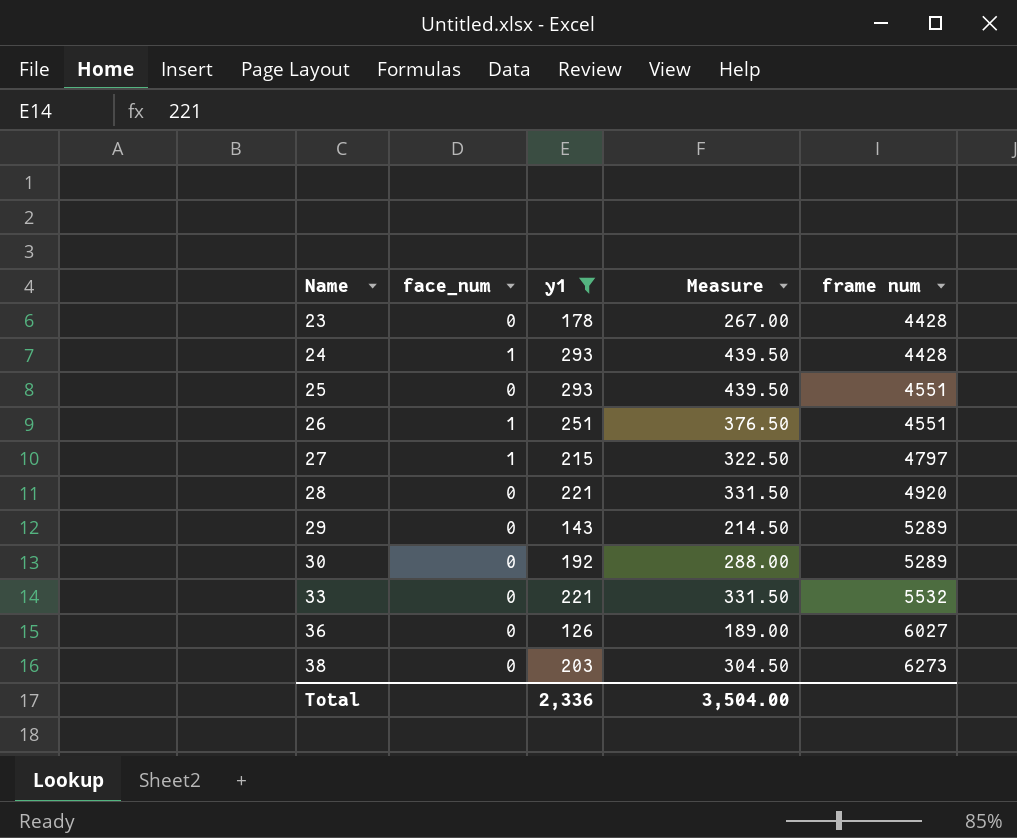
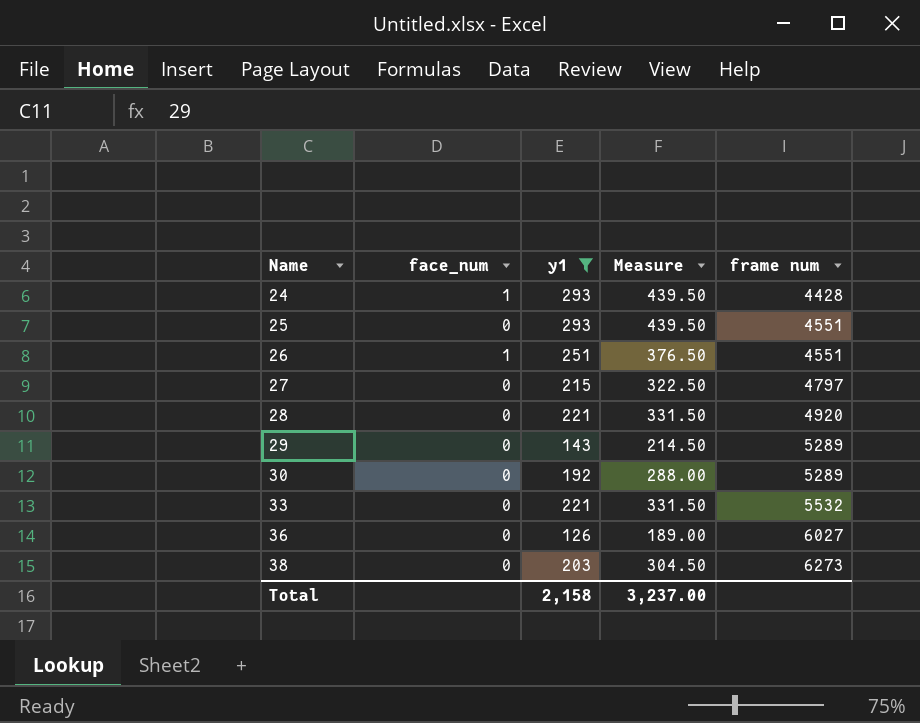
row 23: 0 | 178 | 267.00 | 4428 -> none
27 | face_num: 1 -> 0
Total | y1: 2,336 -> 2,158
Total | Measure: 3,504.00 -> 3,237.00

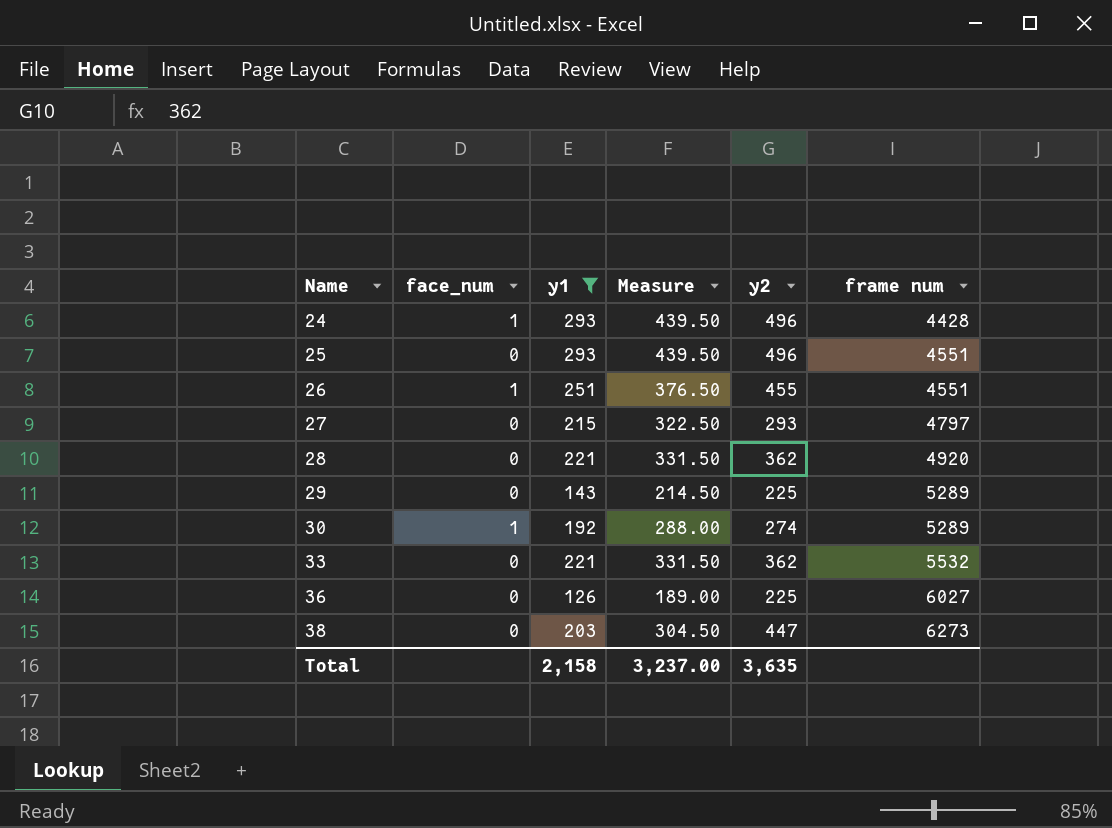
column y2 | position: none -> 5
30 | face_num: 0 -> 1

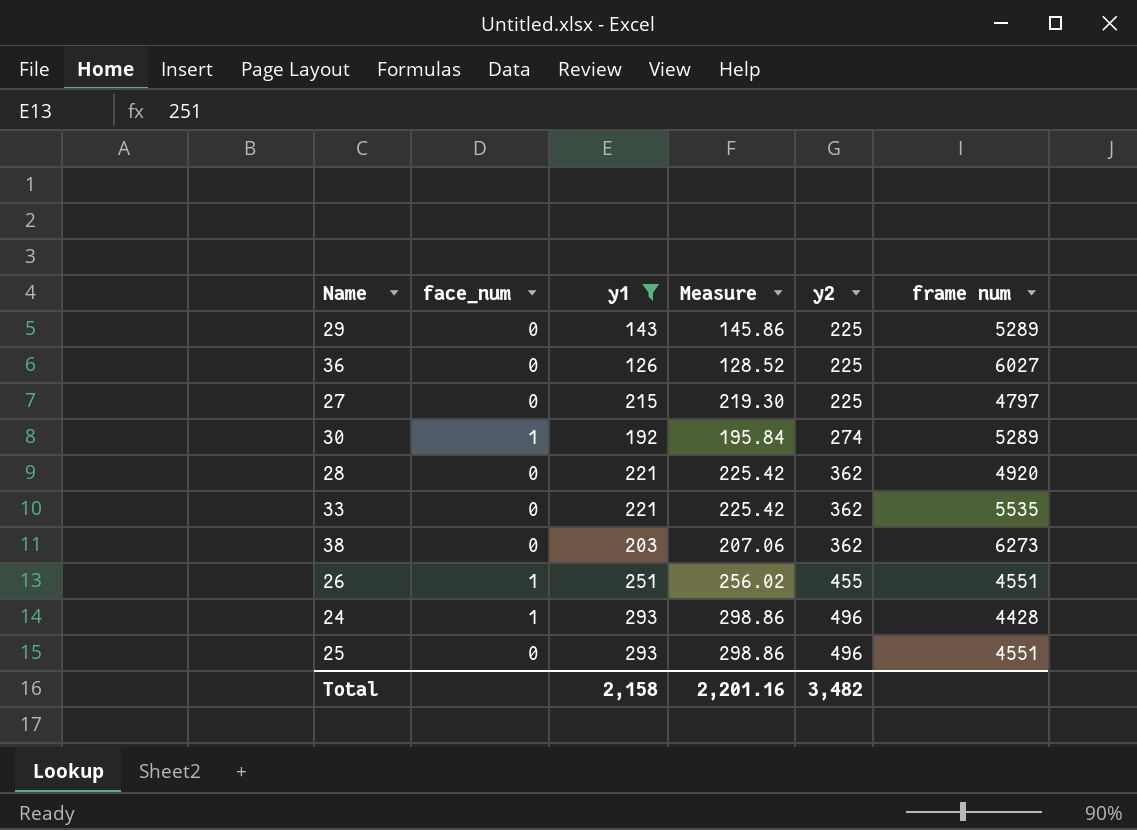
row order: Name ascending -> y2 ascending
column Measure | formula: [y1] * 1.5 -> [y1] * 1.02
27 | y2: 293 -> 225
33 | frame num: 5532 -> 5535
38 | y2: 447 -> 362
Total | Measure: 3,237.00 -> 2,201.16
Total | y2: 3,635 -> 3,482

